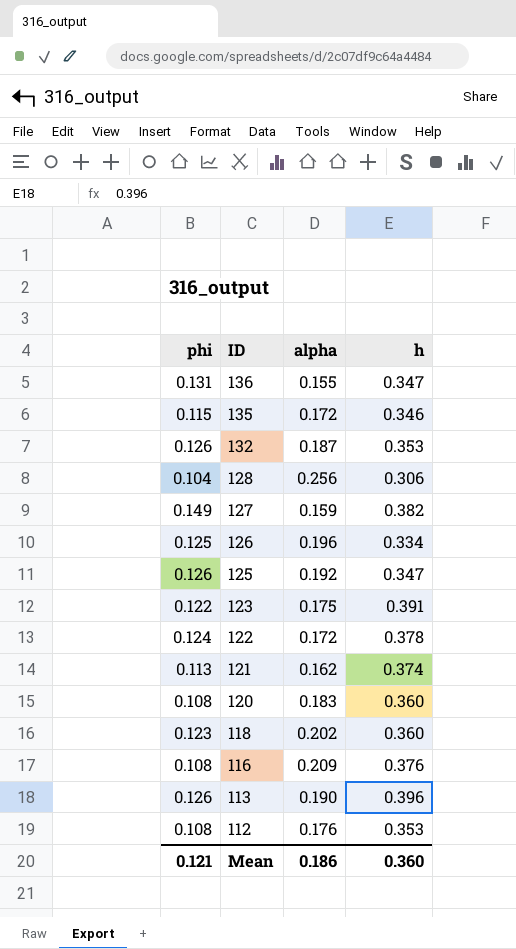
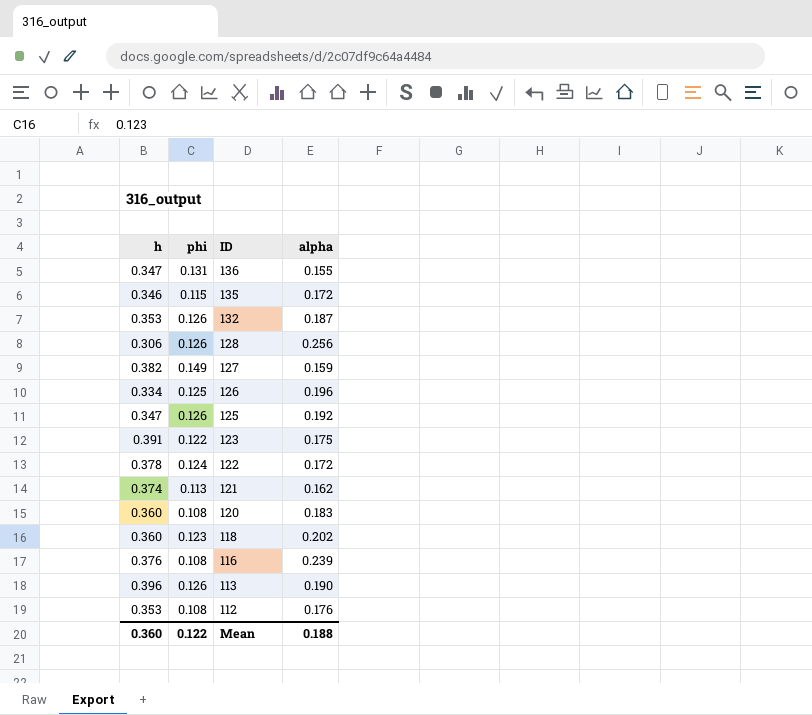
column h | position: 4 -> 1
128 | phi: 0.104 -> 0.126
116 | alpha: 0.209 -> 0.239
Mean | phi: 0.121 -> 0.122
Mean | alpha: 0.186 -> 0.188

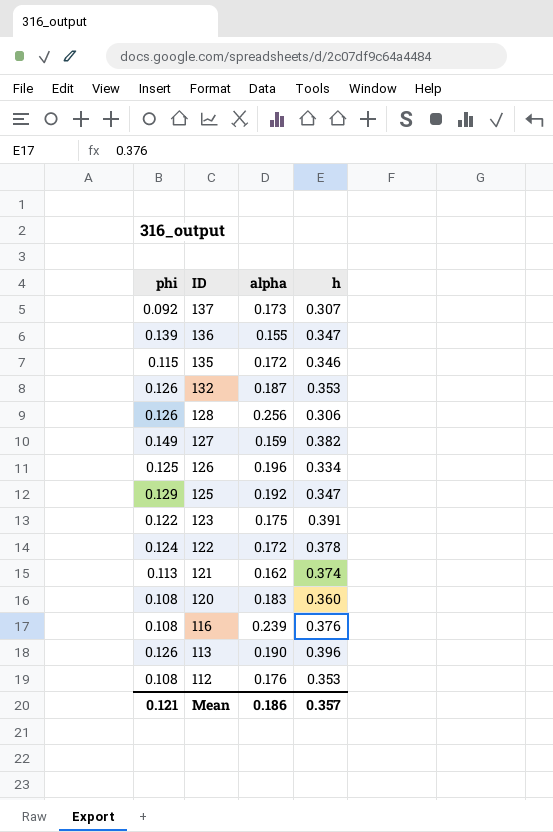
column h | position: 1 -> 4
row 118: 0.360 | 0.123 | 0.202 -> none
row 137: none -> 0.092 | 0.173 | 0.307
136 | phi: 0.131 -> 0.139
125 | phi: 0.126 -> 0.129
Mean | phi: 0.122 -> 0.121
Mean | alpha: 0.188 -> 0.186
Mean | h: 0.360 -> 0.357

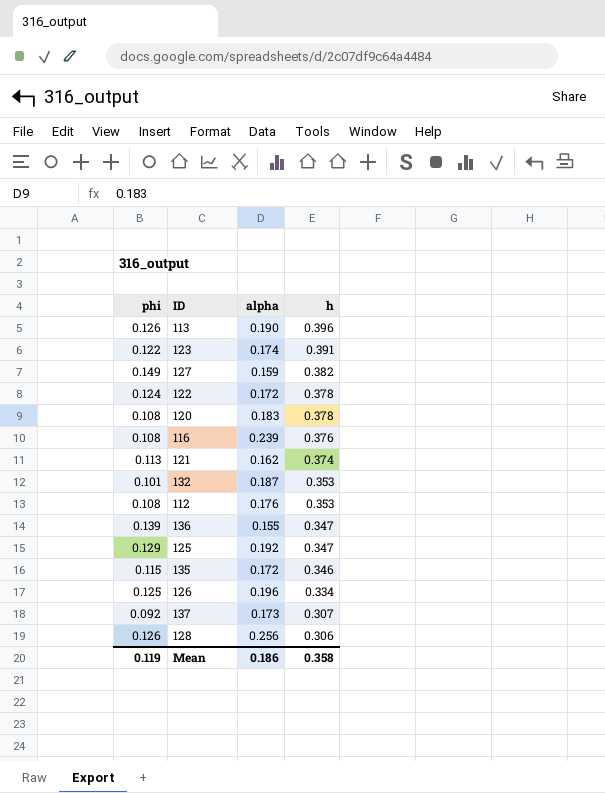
row order: ID descending -> h descending
123 | alpha: 0.175 -> 0.174
120 | h: 0.360 -> 0.378
132 | phi: 0.126 -> 0.101
Mean | phi: 0.121 -> 0.119
Mean | h: 0.357 -> 0.358

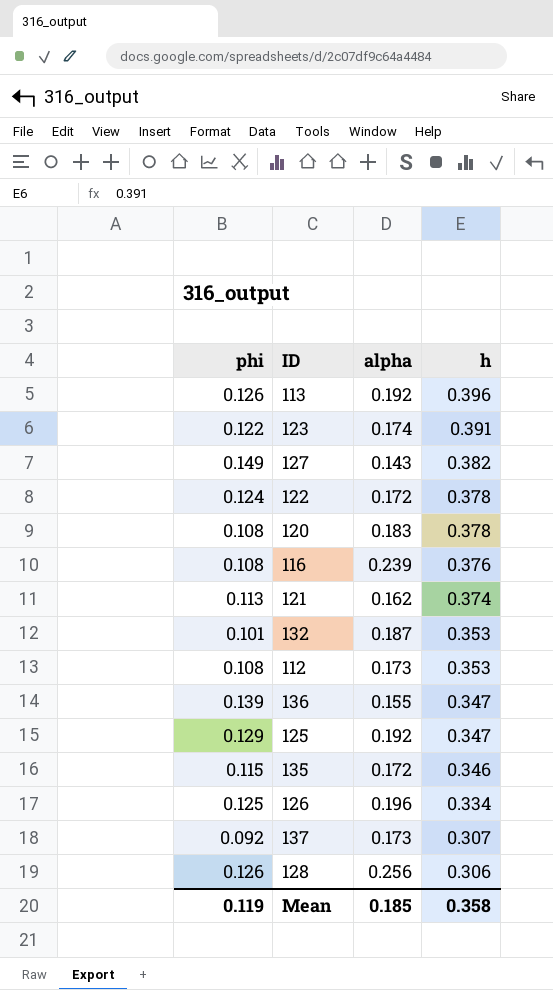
113 | alpha: 0.190 -> 0.192
127 | alpha: 0.159 -> 0.143
112 | alpha: 0.176 -> 0.173
Mean | alpha: 0.186 -> 0.185

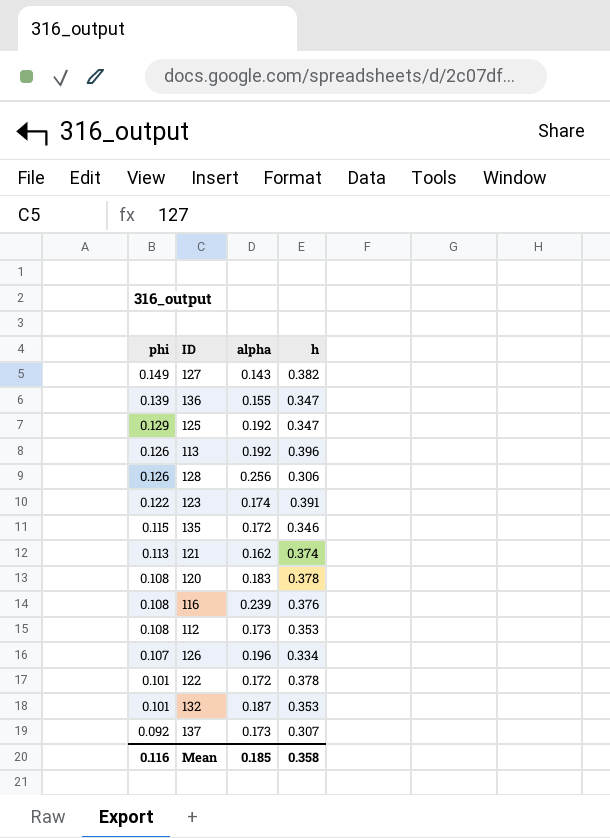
row order: h descending -> phi descending
126 | phi: 0.125 -> 0.107
122 | phi: 0.124 -> 0.101
Mean | phi: 0.119 -> 0.116

